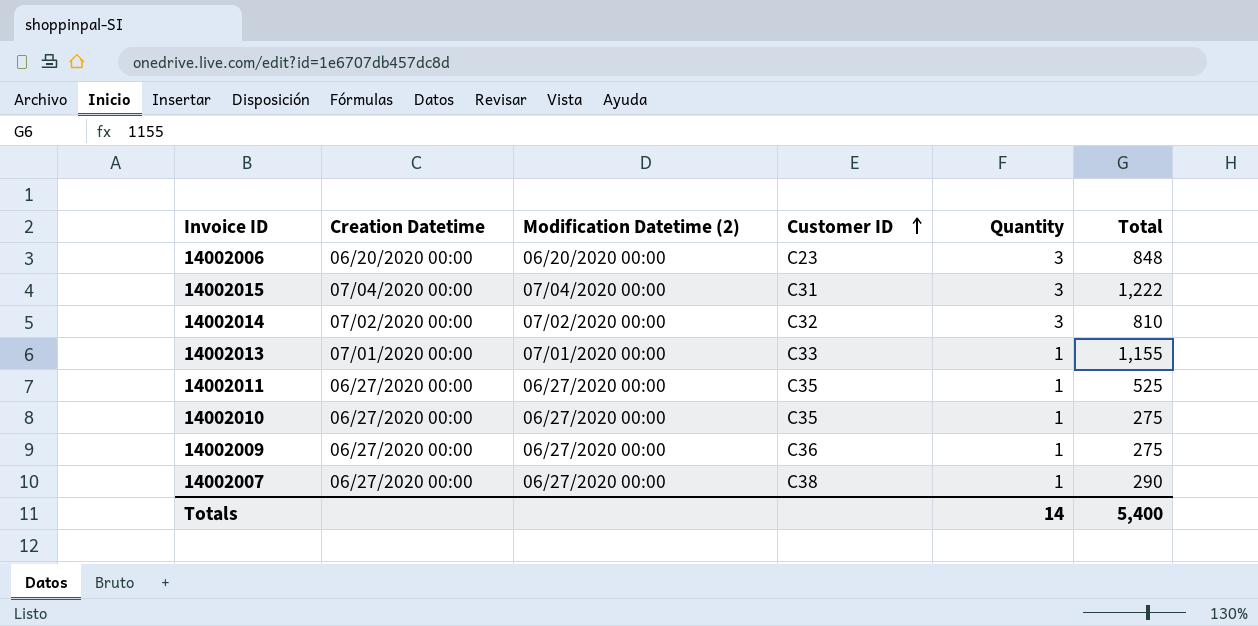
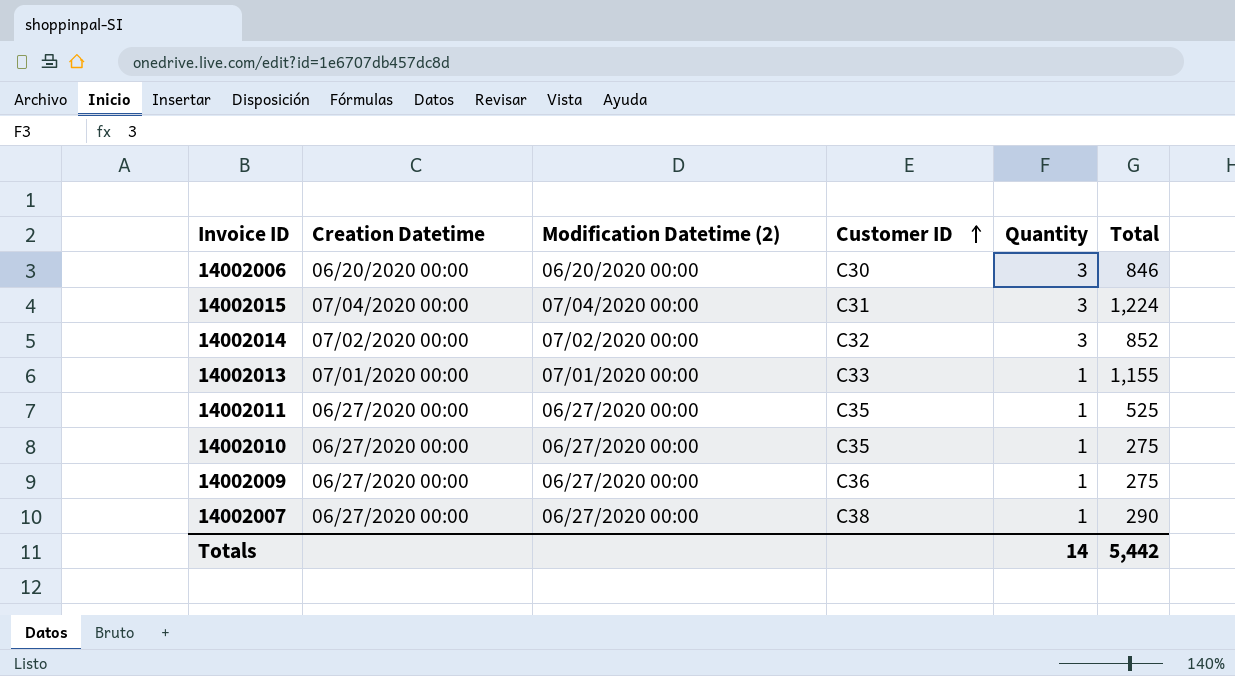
14002006 | Customer ID: C23 -> C30
14002006 | Total: 848 -> 846
14002015 | Total: 1,222 -> 1,224
14002014 | Total: 810 -> 852
Totals | Total: 5,400 -> 5,442

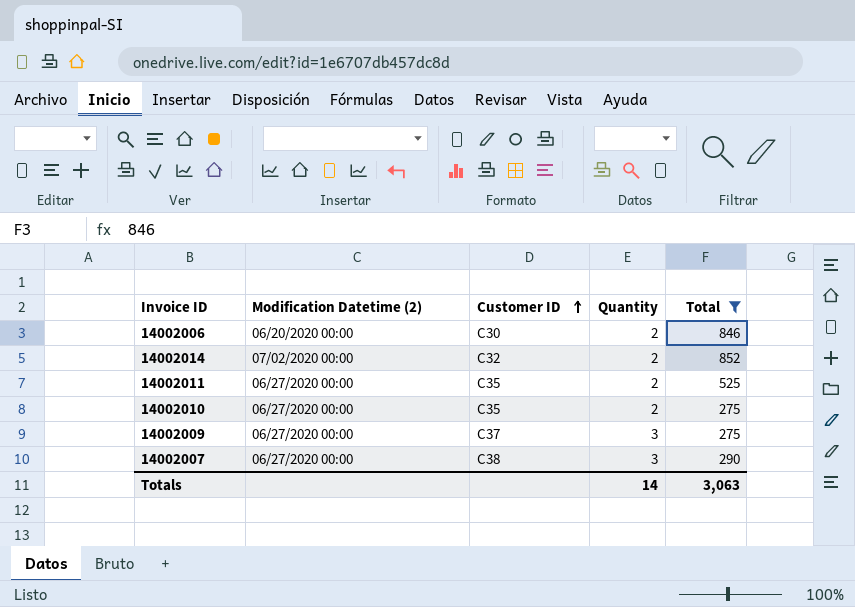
filter: none -> Total <= 852
column Creation Datetime | position: 2 -> none
14002006 | Quantity: 3 -> 2
14002014 | Quantity: 3 -> 2
14002011 | Quantity: 1 -> 2
14002010 | Quantity: 1 -> 2
14002009 | Customer ID: C36 -> C37
14002009 | Quantity: 1 -> 3
14002007 | Quantity: 1 -> 3
Totals | Total: 5,442 -> 3,063

